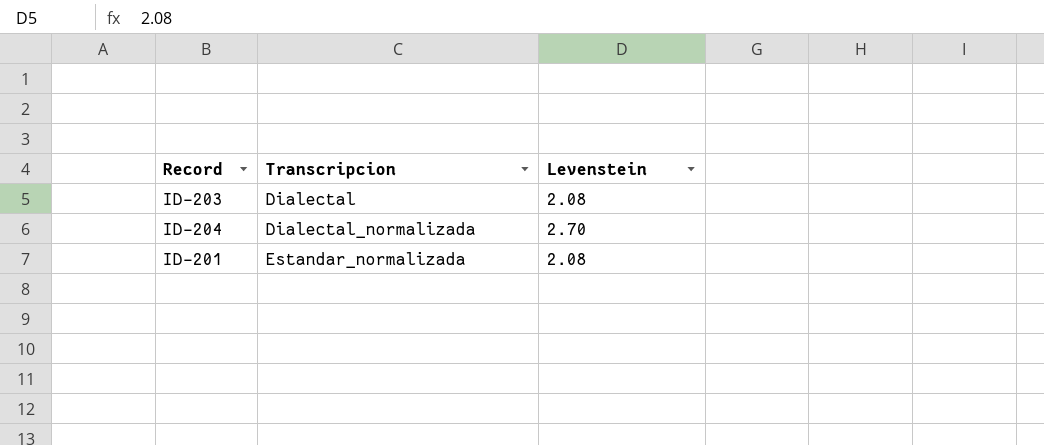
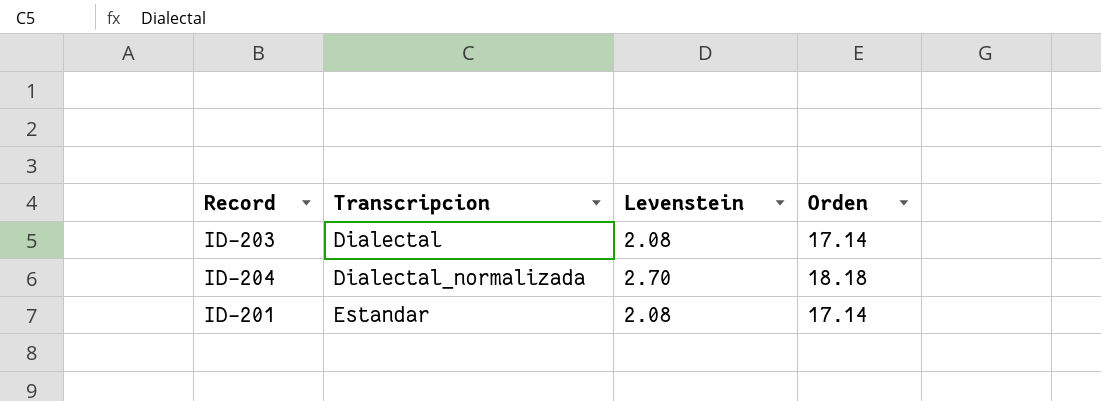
column Orden | position: none -> 4
ID-201 | Transcripcion: Estandar_normalizada -> Estandar

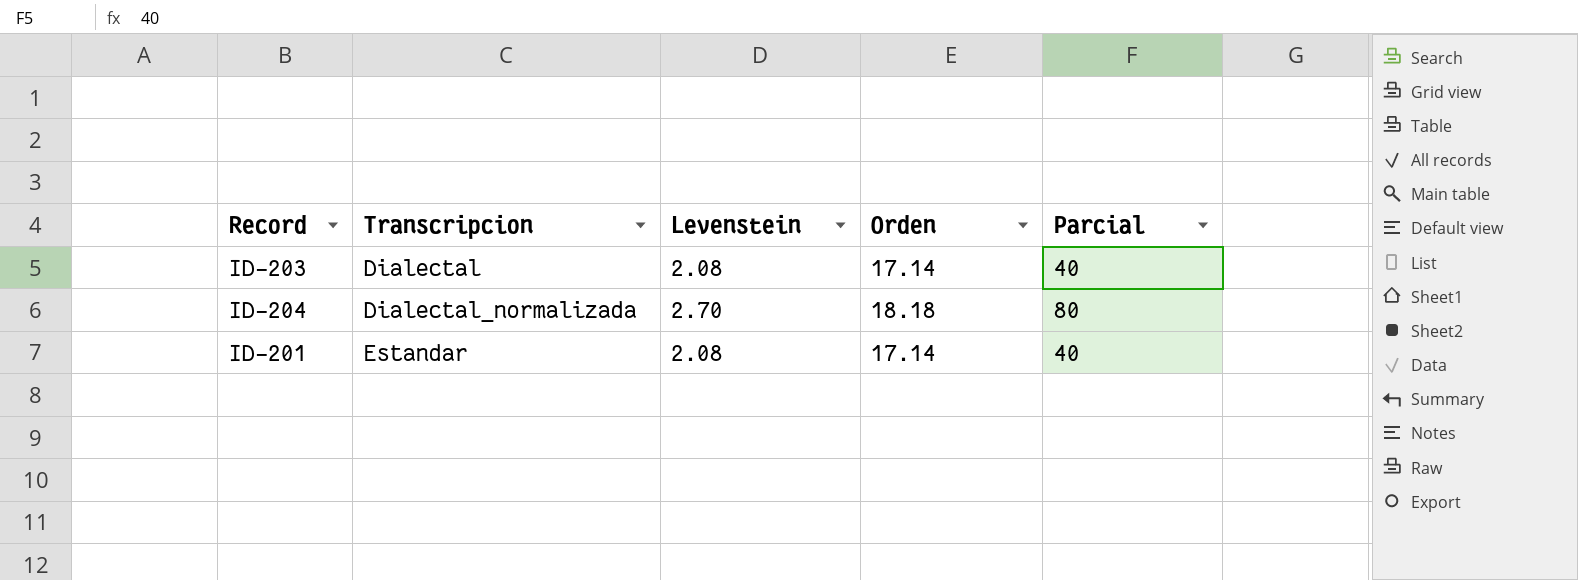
column Parcial | position: none -> 5

